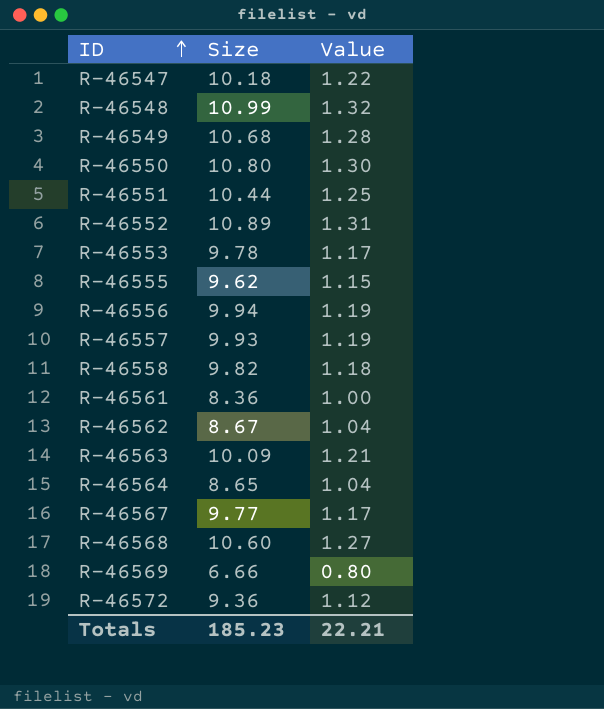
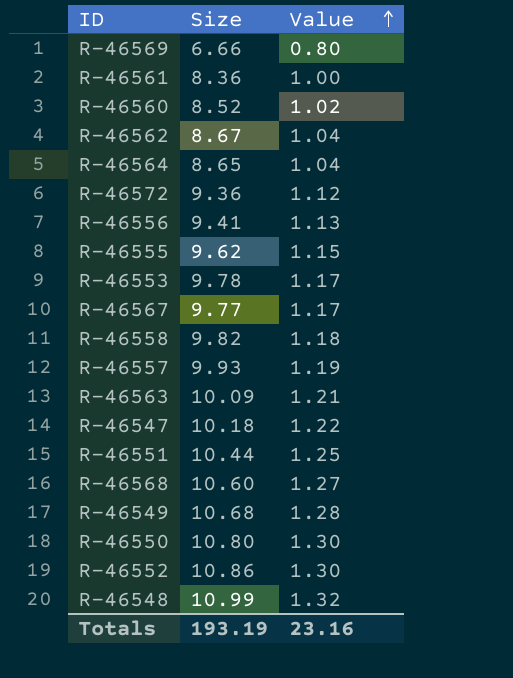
row order: ID ascending -> Value ascending
row R-46560: none -> 8.52 | 1.02
R-46556 | Size: 9.94 -> 9.41
R-46556 | Value: 1.19 -> 1.13
R-46552 | Size: 10.89 -> 10.86
R-46552 | Value: 1.31 -> 1.30
Totals | Size: 185.23 -> 193.19
Totals | Value: 22.21 -> 23.16

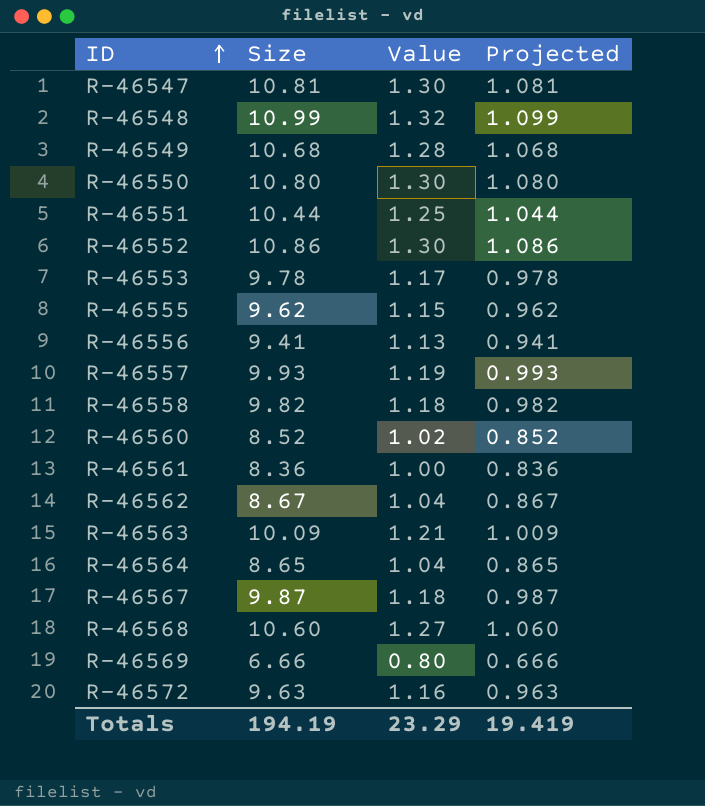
row order: Value ascending -> ID ascending
column Projected | formula: none -> [Size] * 0.1
R-46547 | Size: 10.18 -> 10.81
R-46547 | Value: 1.22 -> 1.30
R-46567 | Size: 9.77 -> 9.87
R-46567 | Value: 1.17 -> 1.18
R-46572 | Size: 9.36 -> 9.63
R-46572 | Value: 1.12 -> 1.16
Totals | Size: 193.19 -> 194.19
Totals | Value: 23.16 -> 23.29

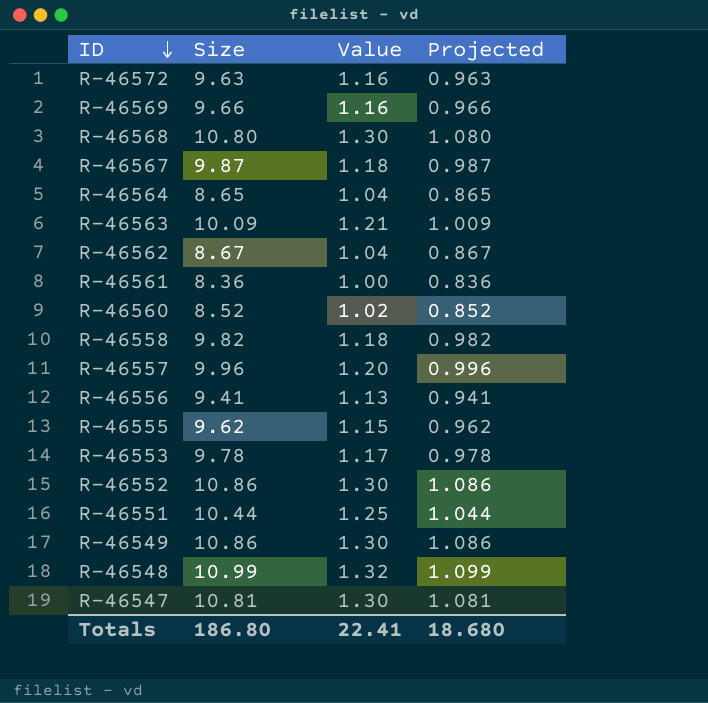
row order: ID ascending -> ID descending
row R-46550: 10.80 | 1.30 | 1.080 -> none
R-46569 | Size: 6.66 -> 9.66
R-46569 | Value: 0.80 -> 1.16
R-46569 | Projected: 0.666 -> 0.966
R-46568 | Size: 10.60 -> 10.80
R-46568 | Value: 1.27 -> 1.30
R-46568 | Projected: 1.060 -> 1.080
R-46557 | Size: 9.93 -> 9.96
R-46557 | Value: 1.19 -> 1.20
R-46557 | Projected: 0.993 -> 0.996
R-46549 | Size: 10.68 -> 10.86
R-46549 | Value: 1.28 -> 1.30
R-46549 | Projected: 1.068 -> 1.086
Totals | Size: 194.19 -> 186.80
Totals | Value: 23.29 -> 22.41
Totals | Projected: 19.419 -> 18.680

